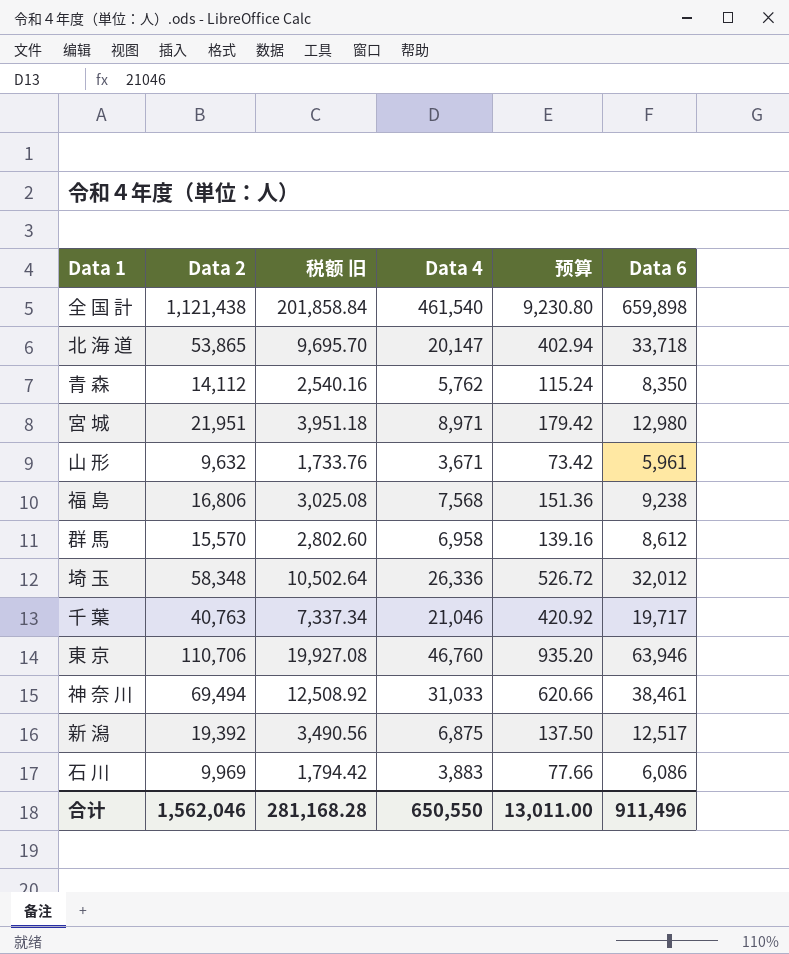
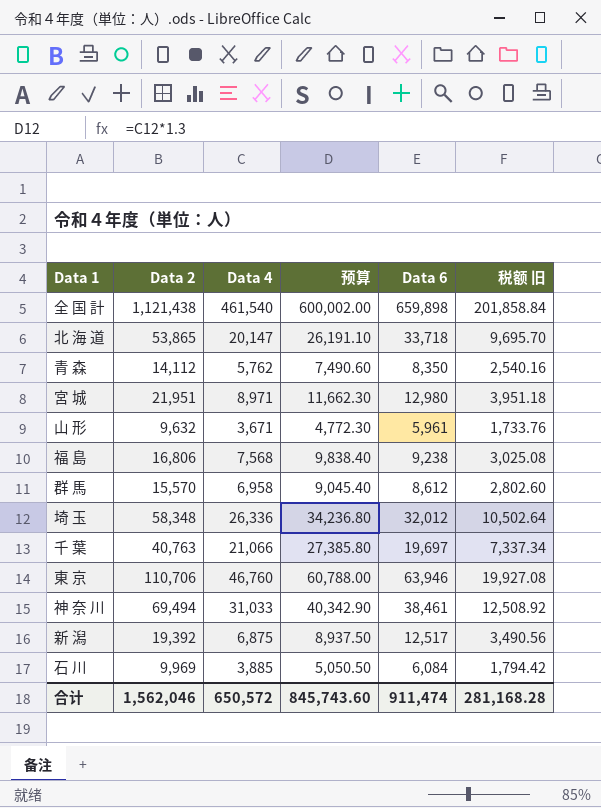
column 预算 | formula: [Data 4] * 0.02 -> [Data 4] * 1.3
column 税额 旧 | position: 3 -> 6
千 葉 | Data 4: 21,046 -> 21,066
千 葉 | Data 6: 19,717 -> 19,697
石 川 | Data 4: 3,883 -> 3,885
石 川 | Data 6: 6,086 -> 6,084
合计 | Data 4: 650,550 -> 650,572
合计 | 预算: 13,011.00 -> 845,743.60
合计 | Data 6: 911,496 -> 911,474

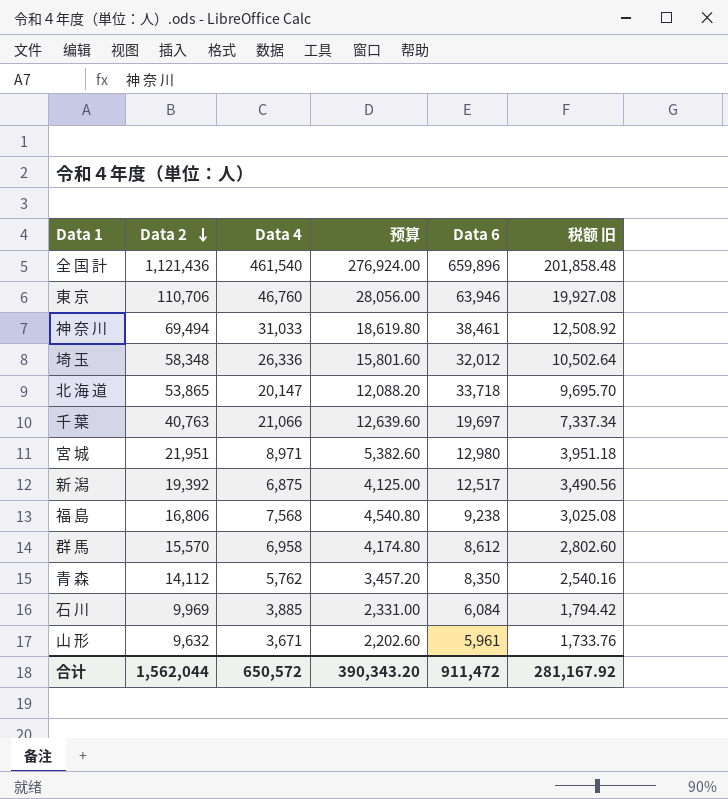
row order: none -> Data 2 descending
column 预算 | formula: [Data 4] * 1.3 -> [Data 4] * 0.6
全 国 計 | Data 2: 1,121,438 -> 1,121,436
全 国 計 | Data 6: 659,898 -> 659,896
全 国 計 | 税额 旧: 201,858.84 -> 201,858.48
合计 | Data 2: 1,562,046 -> 1,562,044
合计 | 预算: 845,743.60 -> 390,343.20
合计 | Data 6: 911,474 -> 911,472
合计 | 税额 旧: 281,168.28 -> 281,167.92

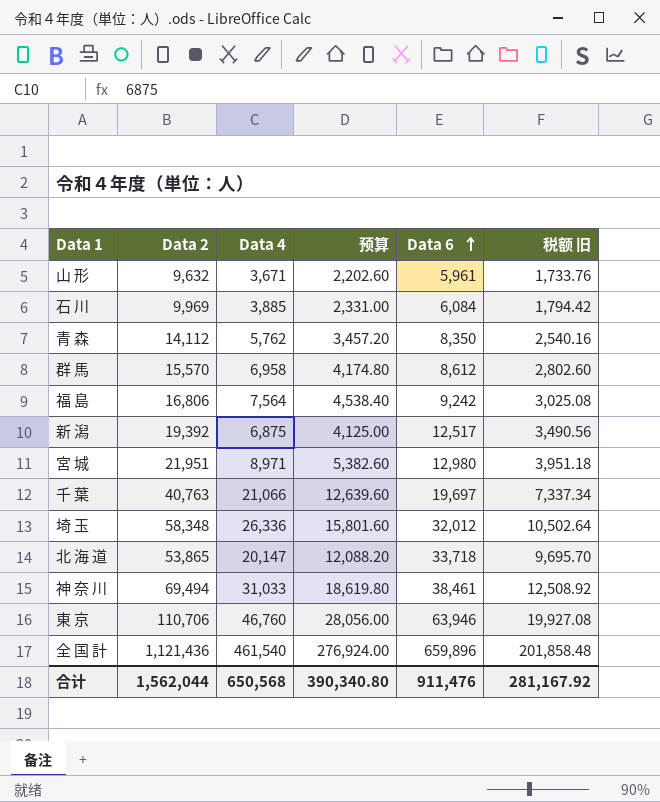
row order: Data 2 descending -> Data 6 ascending
福 島 | Data 4: 7,568 -> 7,564
福 島 | 预算: 4,540.80 -> 4,538.40
福 島 | Data 6: 9,238 -> 9,242
合计 | Data 4: 650,572 -> 650,568
合计 | 预算: 390,343.20 -> 390,340.80
合计 | Data 6: 911,472 -> 911,476

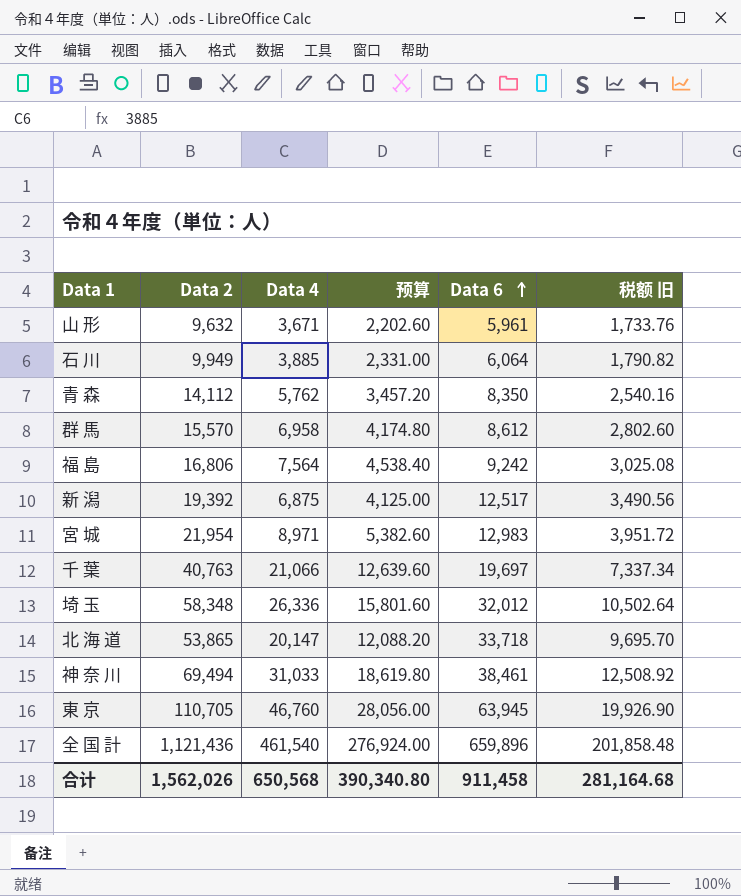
石 川 | Data 2: 9,969 -> 9,949
石 川 | Data 6: 6,084 -> 6,064
石 川 | 税额 旧: 1,794.42 -> 1,790.82
宮 城 | Data 2: 21,951 -> 21,954
宮 城 | Data 6: 12,980 -> 12,983
宮 城 | 税额 旧: 3,951.18 -> 3,951.72
東 京 | Data 2: 110,706 -> 110,705
東 京 | Data 6: 63,946 -> 63,945
東 京 | 税额 旧: 19,927.08 -> 19,926.90
合计 | Data 2: 1,562,044 -> 1,562,026
合计 | Data 6: 911,476 -> 911,458
合计 | 税额 旧: 281,167.92 -> 281,164.68

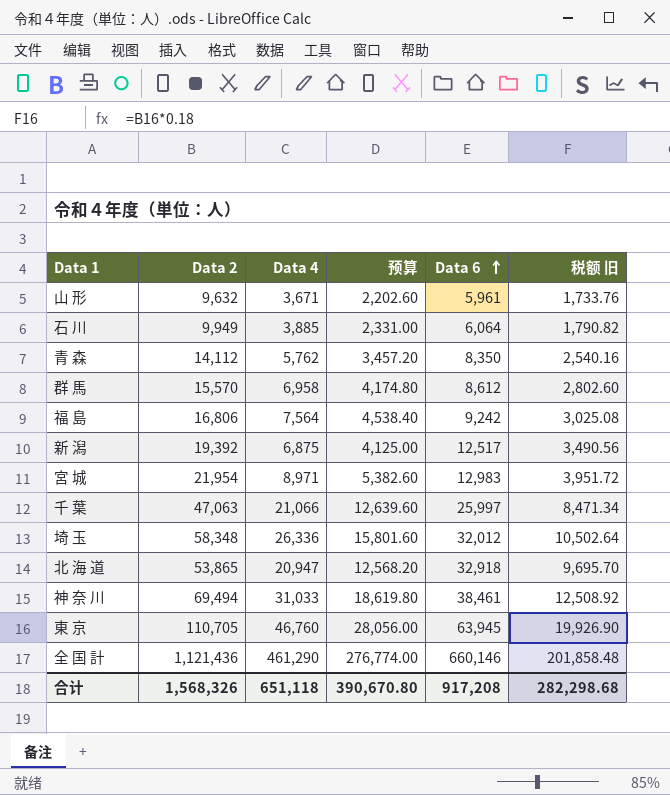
千 葉 | Data 2: 40,763 -> 47,063
千 葉 | Data 6: 19,697 -> 25,997
千 葉 | 税额 旧: 7,337.34 -> 8,471.34
北 海 道 | Data 4: 20,147 -> 20,947
北 海 道 | 预算: 12,088.20 -> 12,568.20
北 海 道 | Data 6: 33,718 -> 32,918
全 国 計 | Data 4: 461,540 -> 461,290
全 国 計 | 预算: 276,924.00 -> 276,774.00
全 国 計 | Data 6: 659,896 -> 660,146
合计 | Data 2: 1,562,026 -> 1,568,326
合计 | Data 4: 650,568 -> 651,118
合计 | 预算: 390,340.80 -> 390,670.80
合计 | Data 6: 911,458 -> 917,208
合计 | 税额 旧: 281,164.68 -> 282,298.68

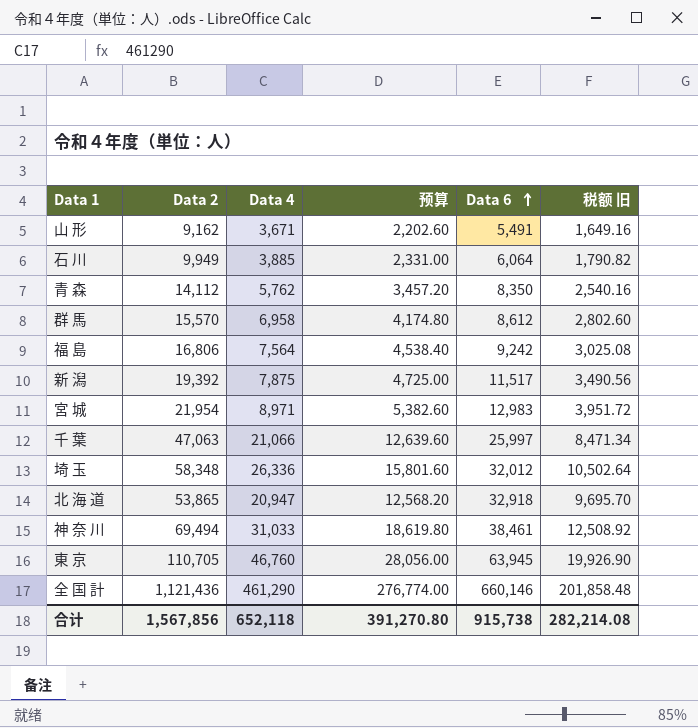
山 形 | Data 2: 9,632 -> 9,162
山 形 | Data 6: 5,961 -> 5,491
山 形 | 税额 旧: 1,733.76 -> 1,649.16
新 潟 | Data 4: 6,875 -> 7,875
新 潟 | 预算: 4,125.00 -> 4,725.00
新 潟 | Data 6: 12,517 -> 11,517
合计 | Data 2: 1,568,326 -> 1,567,856
合计 | Data 4: 651,118 -> 652,118
合计 | 预算: 390,670.80 -> 391,270.80
合计 | Data 6: 917,208 -> 915,738
合计 | 税额 旧: 282,298.68 -> 282,214.08

